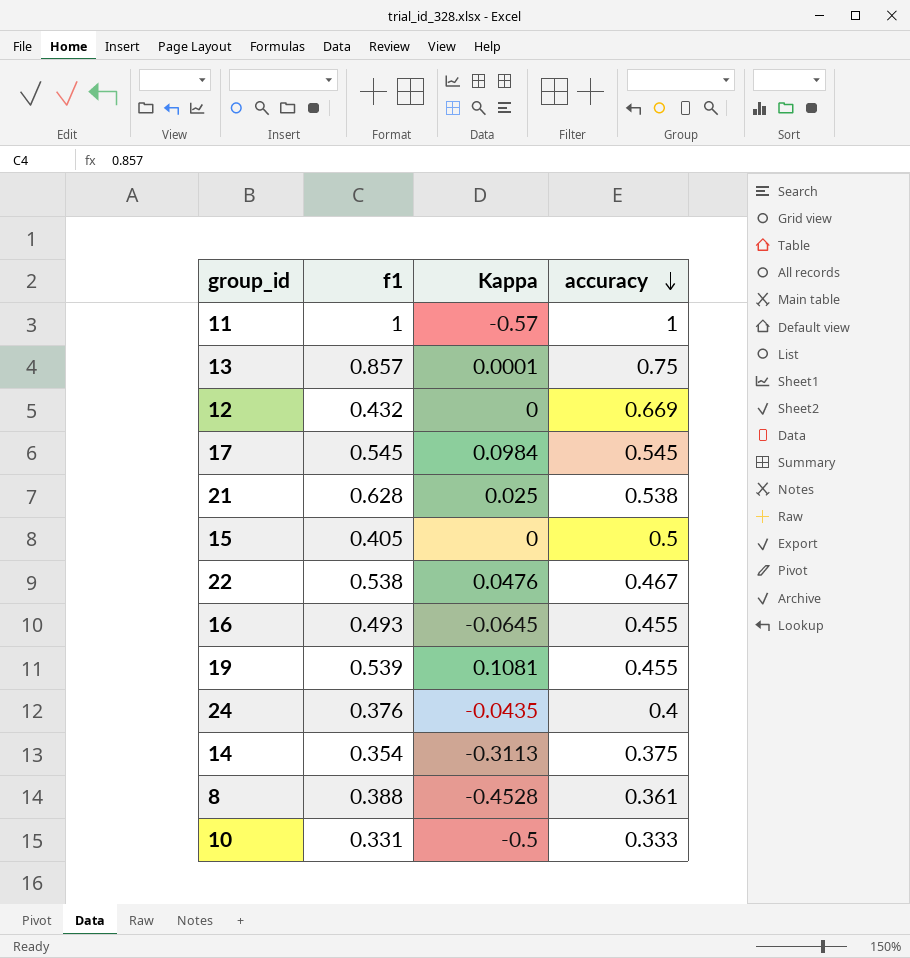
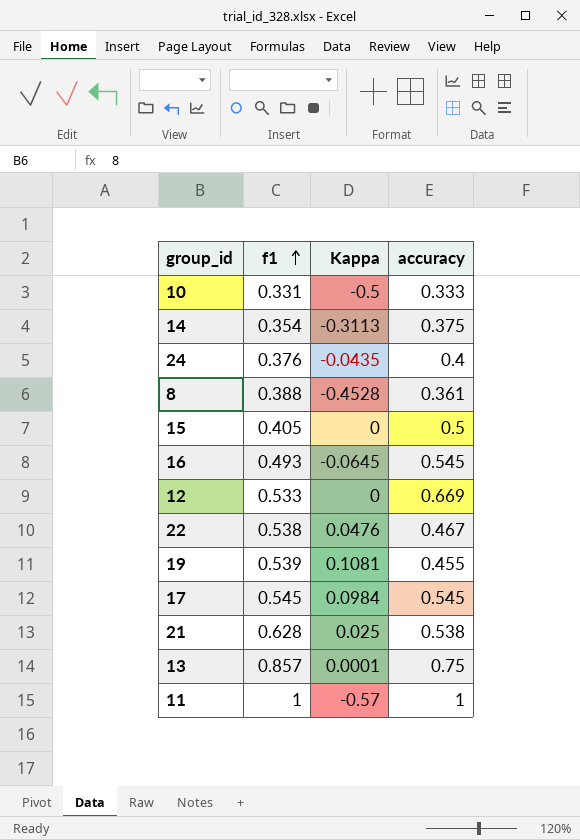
row order: accuracy descending -> f1 ascending
16 | accuracy: 0.455 -> 0.545
12 | f1: 0.432 -> 0.533

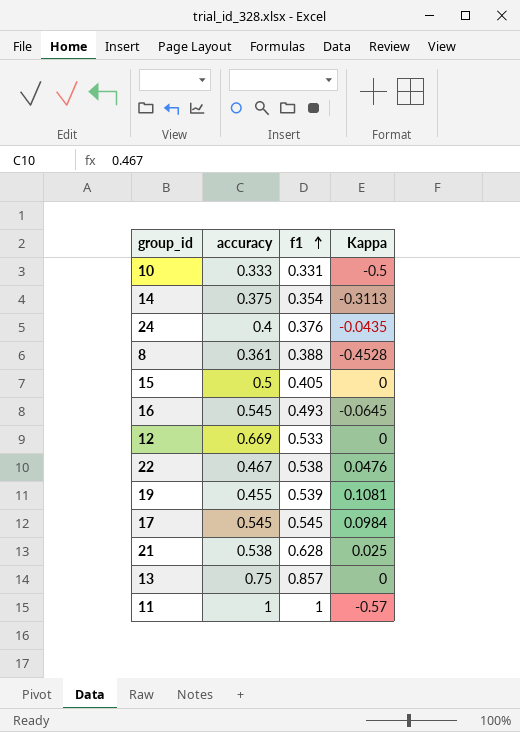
column accuracy | position: 4 -> 2
13 | Kappa: 0.0001 -> 0

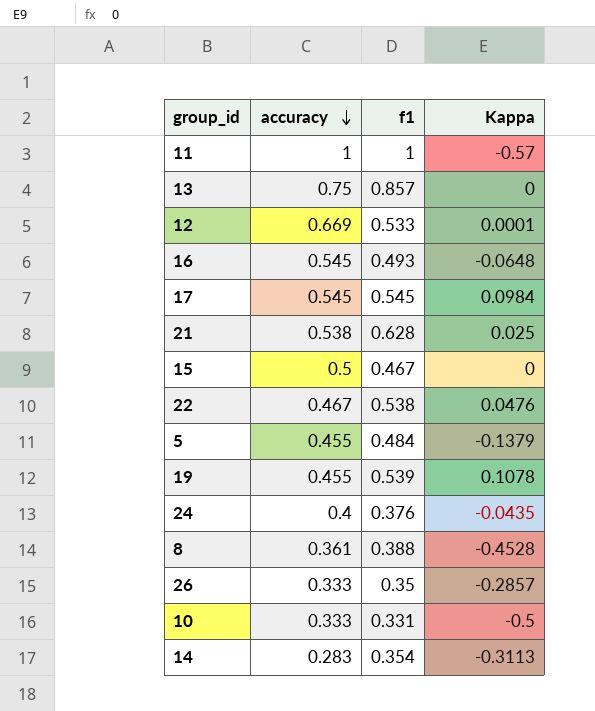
row order: f1 ascending -> accuracy descending
12 | Kappa: 0 -> 0.0001
16 | Kappa: -0.0645 -> -0.0648
15 | f1: 0.405 -> 0.467
row 5: none -> 0.455 | 0.484 | -0.1379
19 | Kappa: 0.1081 -> 0.1078
row 26: none -> 0.333 | 0.35 | -0.2857
14 | accuracy: 0.375 -> 0.283

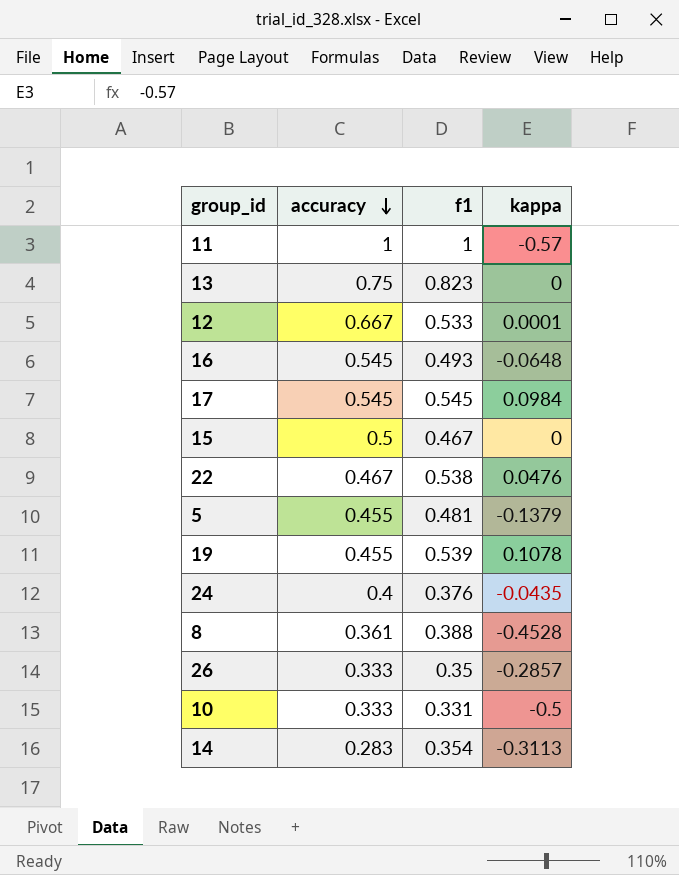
column name: Kappa -> kappa
row 21: 0.538 | 0.628 | 0.025 -> none
13 | f1: 0.857 -> 0.823
12 | accuracy: 0.669 -> 0.667
5 | f1: 0.484 -> 0.481

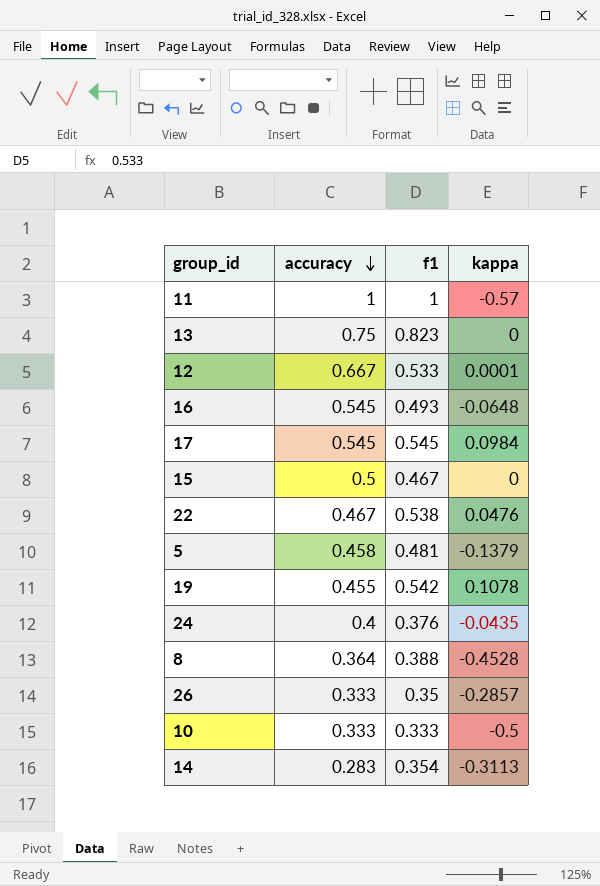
5 | accuracy: 0.455 -> 0.458
19 | f1: 0.539 -> 0.542
8 | accuracy: 0.361 -> 0.364
10 | f1: 0.331 -> 0.333

